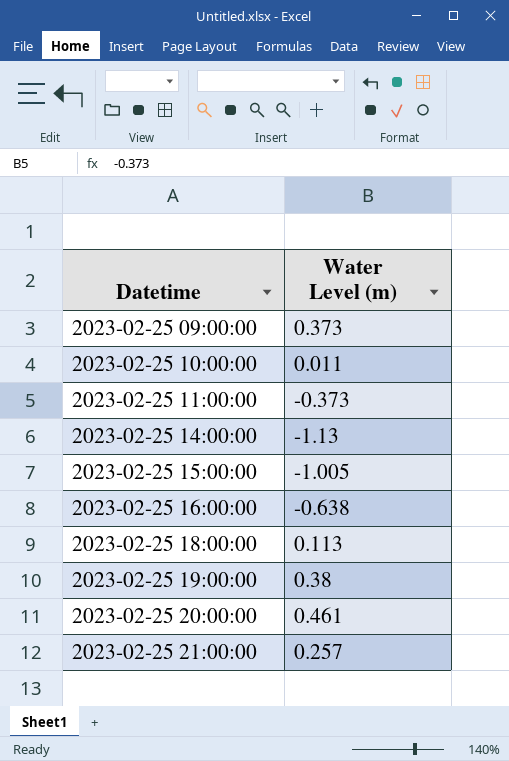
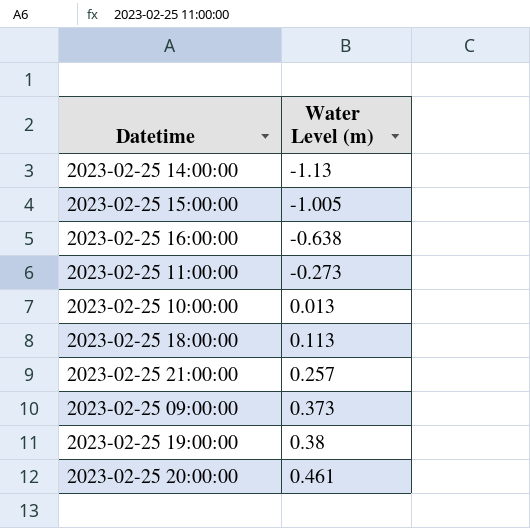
row order: Datetime ascending -> Water Level (m) ascending
2023-02-25 11:00:00 | Water Level (m): -0.373 -> -0.273
2023-02-25 10:00:00 | Water Level (m): 0.011 -> 0.013

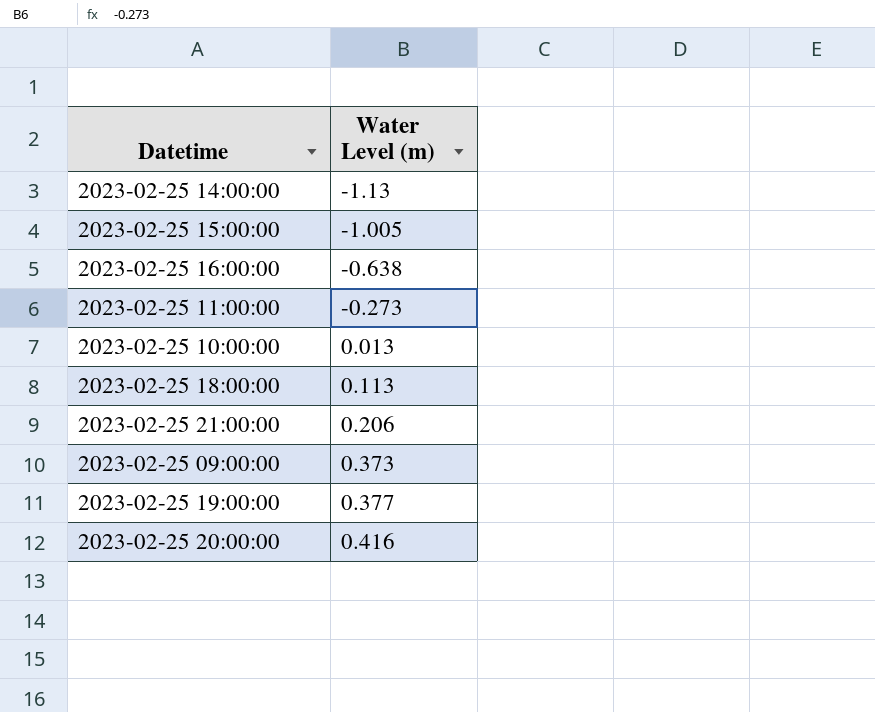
2023-02-25 21:00:00 | Water Level (m): 0.257 -> 0.206
2023-02-25 19:00:00 | Water Level (m): 0.38 -> 0.377
2023-02-25 20:00:00 | Water Level (m): 0.461 -> 0.416

